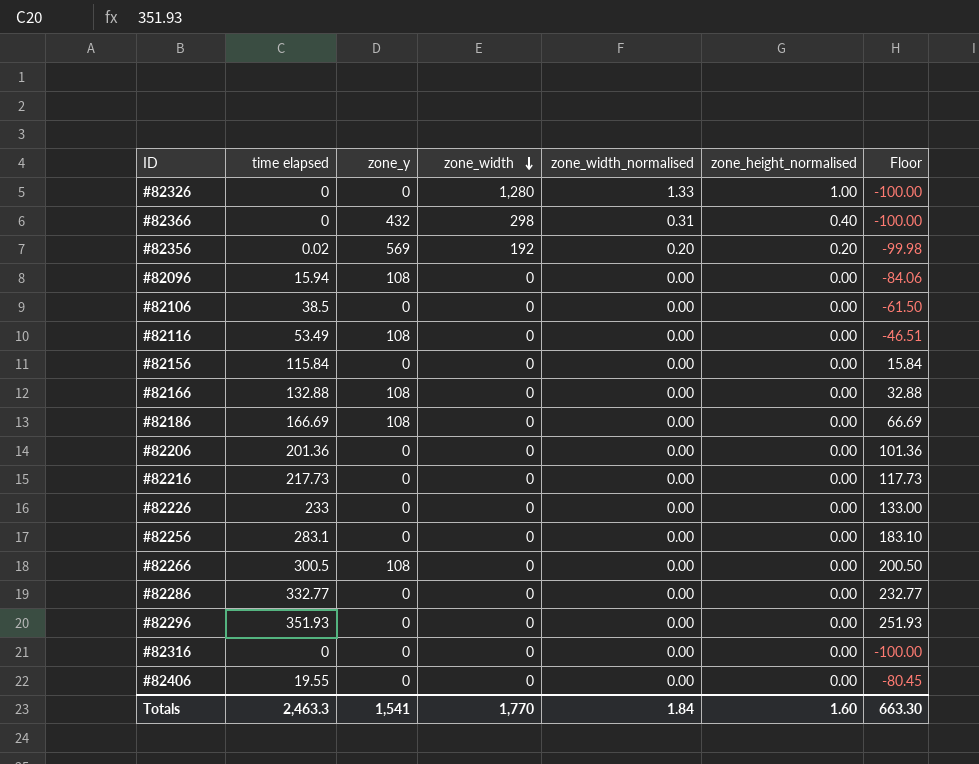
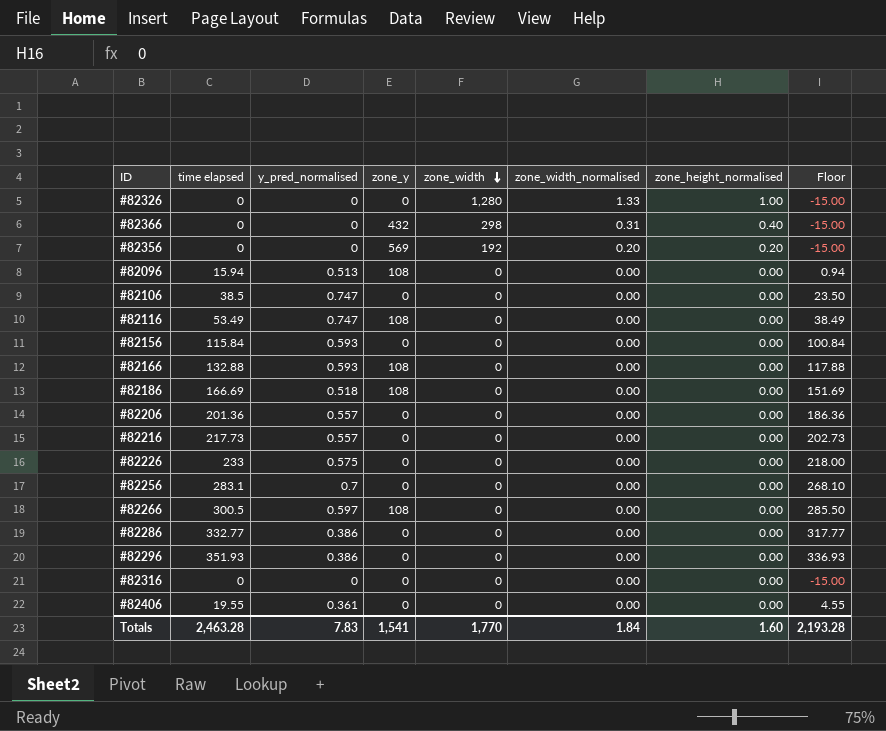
column y_pred_normalised | position: none -> 3
column Floor | formula: [time elapsed] - 100 -> [time elapsed] - 15
#82356 | time elapsed: 0.02 -> 0
Totals | time elapsed: 2,463.3 -> 2,463.28
Totals | Floor: 663.30 -> 2,193.28

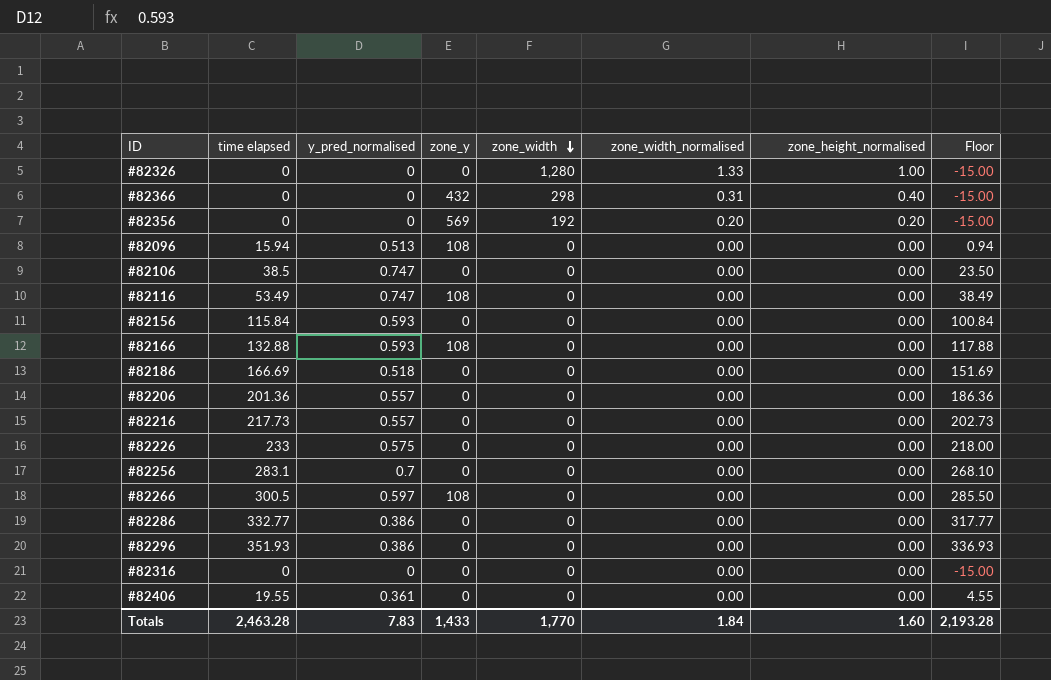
#82186 | zone_y: 108 -> 0
Totals | zone_y: 1,541 -> 1,433

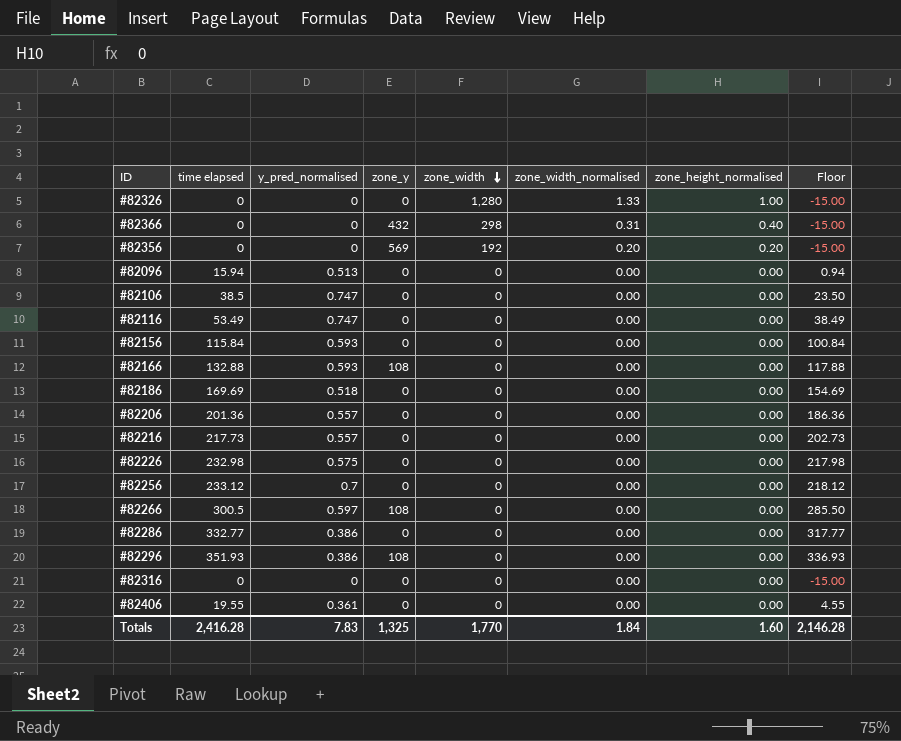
#82096 | zone_y: 108 -> 0
#82116 | zone_y: 108 -> 0
#82186 | time elapsed: 166.69 -> 169.69
#82186 | Floor: 151.69 -> 154.69
#82226 | time elapsed: 233 -> 232.98
#82226 | Floor: 218.00 -> 217.98
#82256 | time elapsed: 283.1 -> 233.12
#82256 | Floor: 268.10 -> 218.12
#82296 | zone_y: 0 -> 108
Totals | time elapsed: 2,463.28 -> 2,416.28
Totals | zone_y: 1,433 -> 1,325
Totals | Floor: 2,193.28 -> 2,146.28

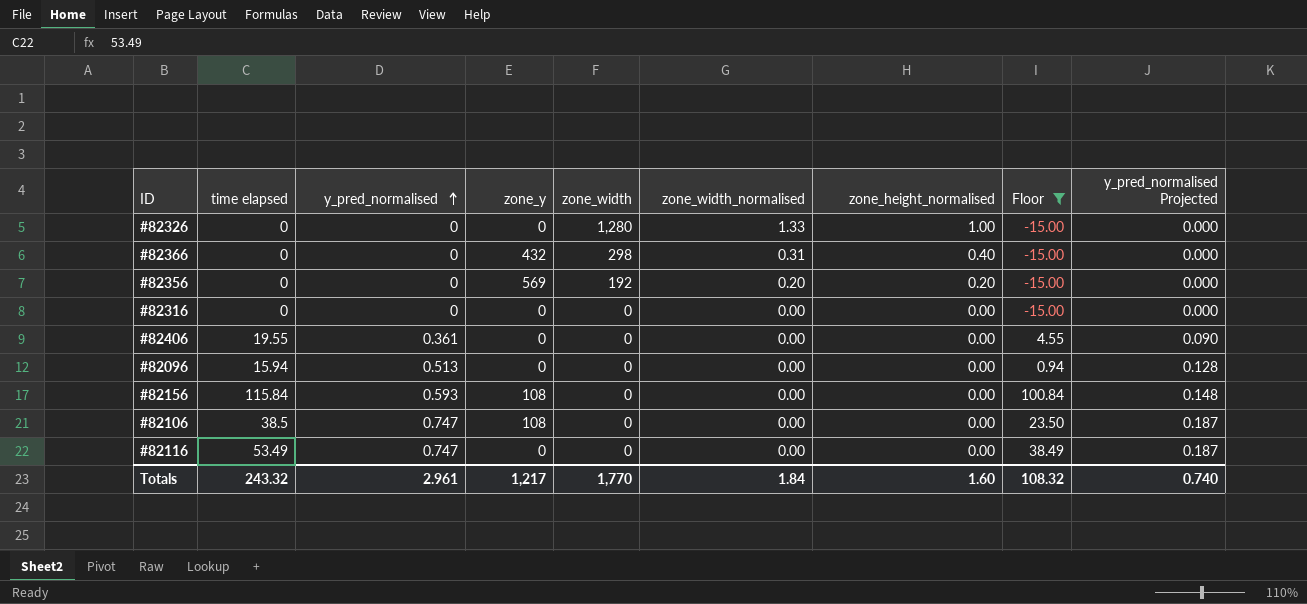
filter: none -> Floor <= 100.84
row order: zone_width descending -> y_pred_normalised ascending
column y_pred_normalised Projected | formula: none -> [y_pred_normalised] * 0.25
#82156 | zone_y: 0 -> 108
#82106 | zone_y: 0 -> 108
Totals | time elapsed: 2,416.28 -> 243.32
Totals | y_pred_normalised: 7.83 -> 2.961
Totals | zone_y: 1,325 -> 1,217
Totals | Floor: 2,146.28 -> 108.32

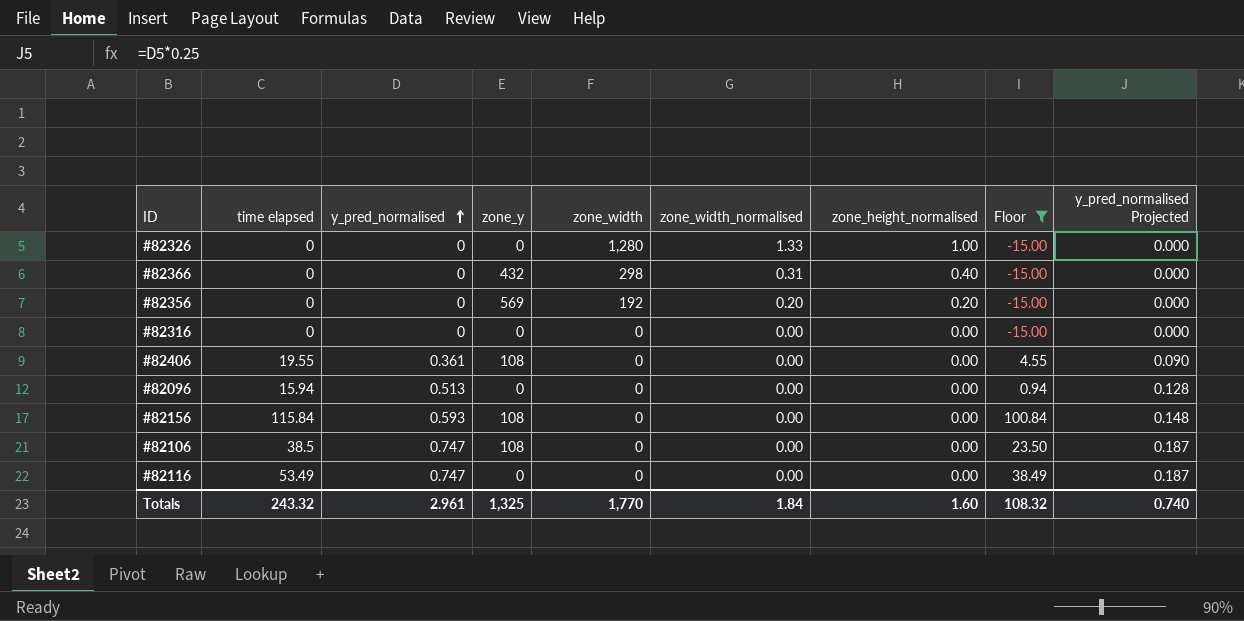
#82406 | zone_y: 0 -> 108
Totals | zone_y: 1,217 -> 1,325

